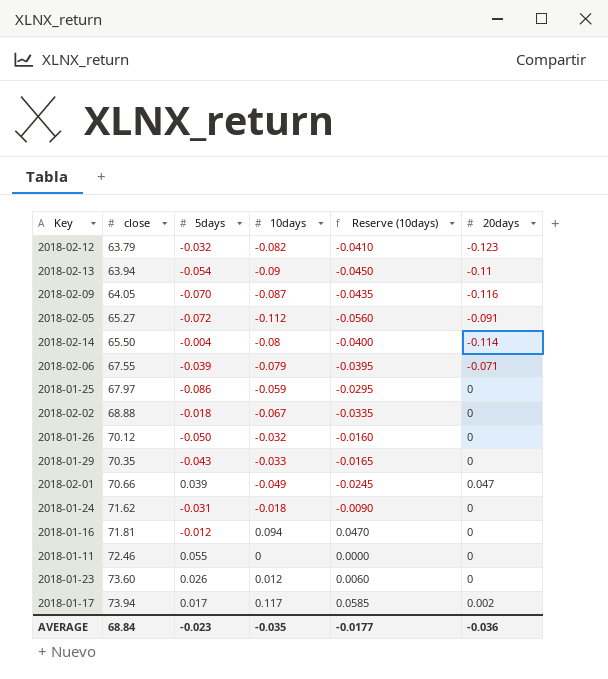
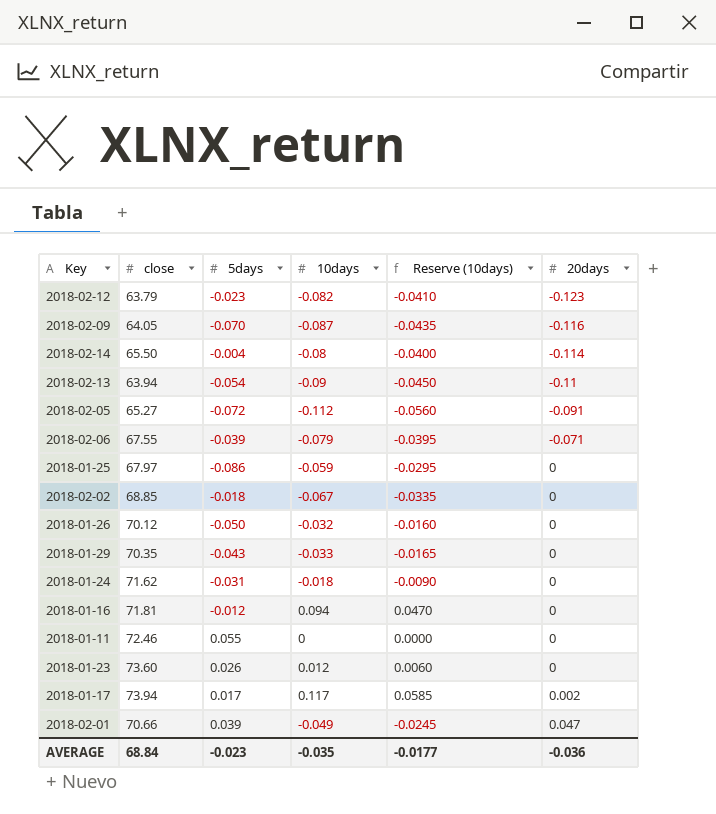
row order: close ascending -> 20days ascending
2018-02-12 | 5days: -0.032 -> -0.023
2018-02-02 | close: 68.88 -> 68.85

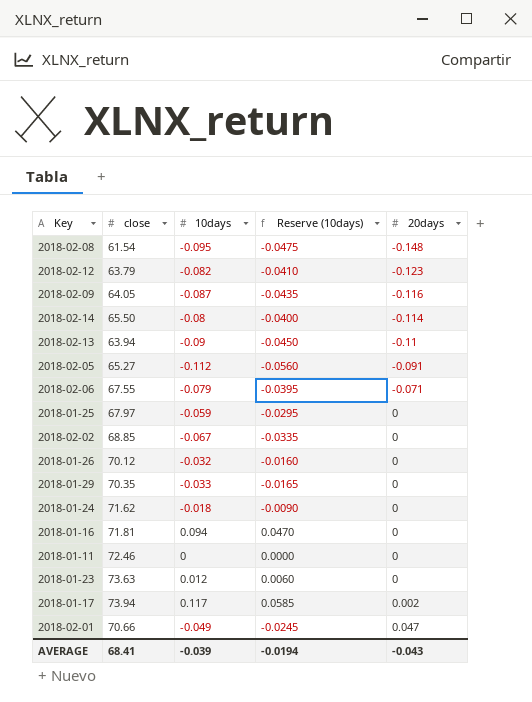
column 5days | position: 3 -> none
row 2018-02-08: none -> 61.54 | -0.095 | -0.0475 | -0.148
2018-01-23 | close: 73.60 -> 73.63
AVERAGE | close: 68.84 -> 68.41
AVERAGE | 10days: -0.035 -> -0.039
AVERAGE | Reserve (10days): -0.0177 -> -0.0194
AVERAGE | 20days: -0.036 -> -0.043

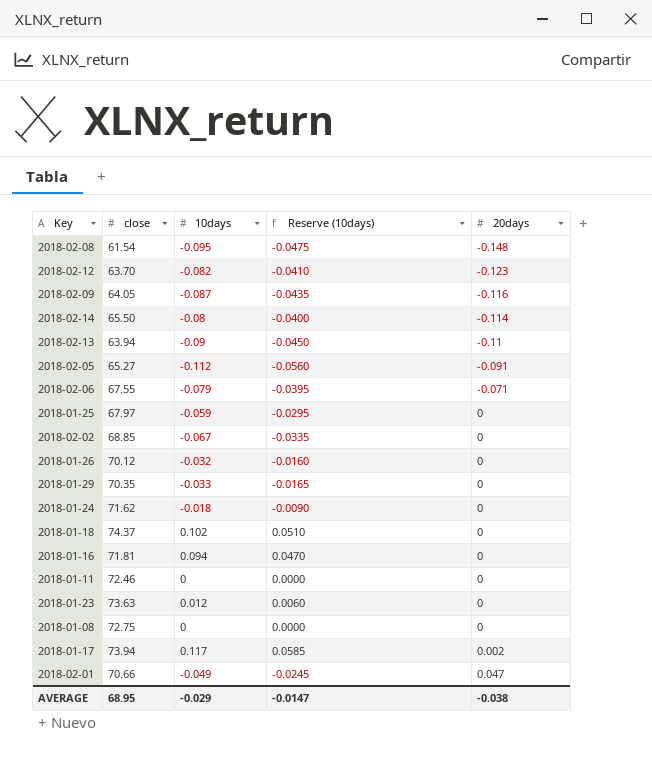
2018-02-12 | close: 63.79 -> 63.70
row 2018-01-18: none -> 74.37 | 0.102 | 0.0510 | 0
row 2018-01-08: none -> 72.75 | 0 | 0.0000 | 0
AVERAGE | close: 68.41 -> 68.95
AVERAGE | 10days: -0.039 -> -0.029
AVERAGE | Reserve (10days): -0.0194 -> -0.0147
AVERAGE | 20days: -0.043 -> -0.038

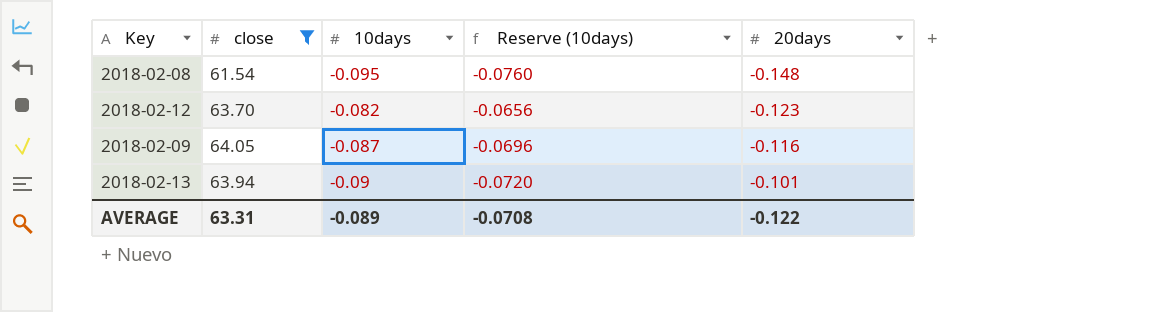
filter: none -> close <= 64.05
column Reserve (10days) | formula: [10days] * 0.5 -> [10days] * 0.8
2018-02-13 | 20days: -0.11 -> -0.101
AVERAGE | close: 68.95 -> 63.31
AVERAGE | 10days: -0.029 -> -0.089
AVERAGE | Reserve (10days): -0.0147 -> -0.0708
AVERAGE | 20days: -0.038 -> -0.122

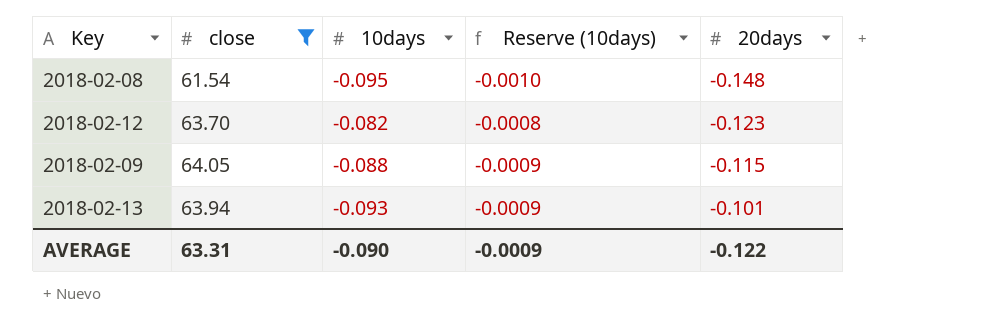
column Reserve (10days) | formula: [10days] * 0.8 -> [10days] * 0.01
2018-02-09 | 10days: -0.087 -> -0.088
2018-02-09 | 20days: -0.116 -> -0.115
2018-02-13 | 10days: -0.09 -> -0.093
AVERAGE | 10days: -0.089 -> -0.090
AVERAGE | Reserve (10days): -0.0708 -> -0.0009

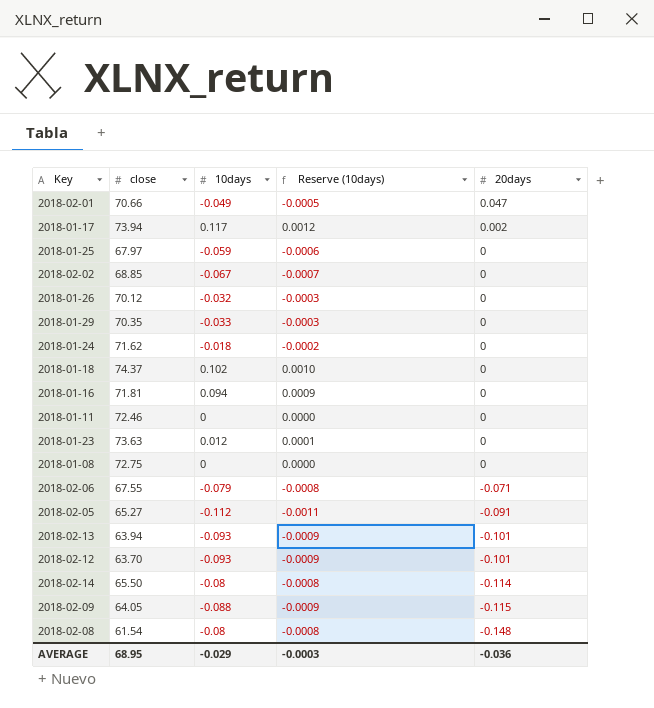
filter: close <= 64.05 -> none
row order: 20days ascending -> 20days descending
2018-02-12 | 10days: -0.082 -> -0.093
2018-02-12 | Reserve (10days): -0.0008 -> -0.0009
2018-02-12 | 20days: -0.123 -> -0.101
2018-02-08 | 10days: -0.095 -> -0.08
2018-02-08 | Reserve (10days): -0.0010 -> -0.0008
AVERAGE | close: 63.31 -> 68.95
AVERAGE | 10days: -0.090 -> -0.029
AVERAGE | Reserve (10days): -0.0009 -> -0.0003
AVERAGE | 20days: -0.122 -> -0.036

